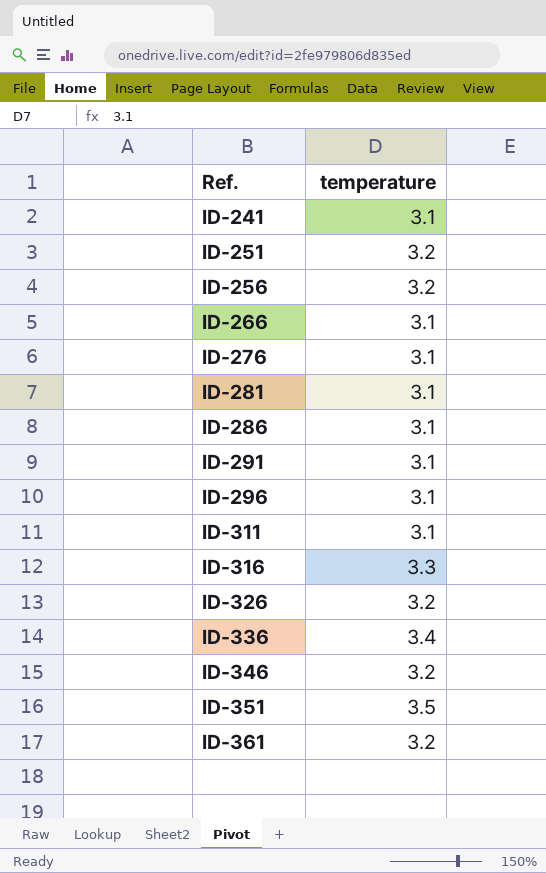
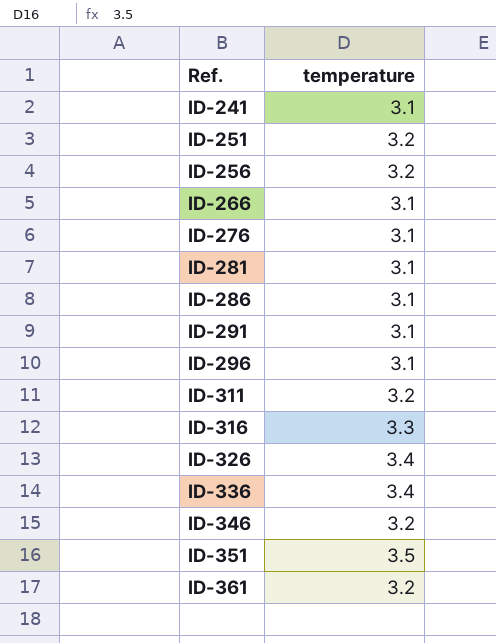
ID-311 | temperature: 3.1 -> 3.2
ID-326 | temperature: 3.2 -> 3.4

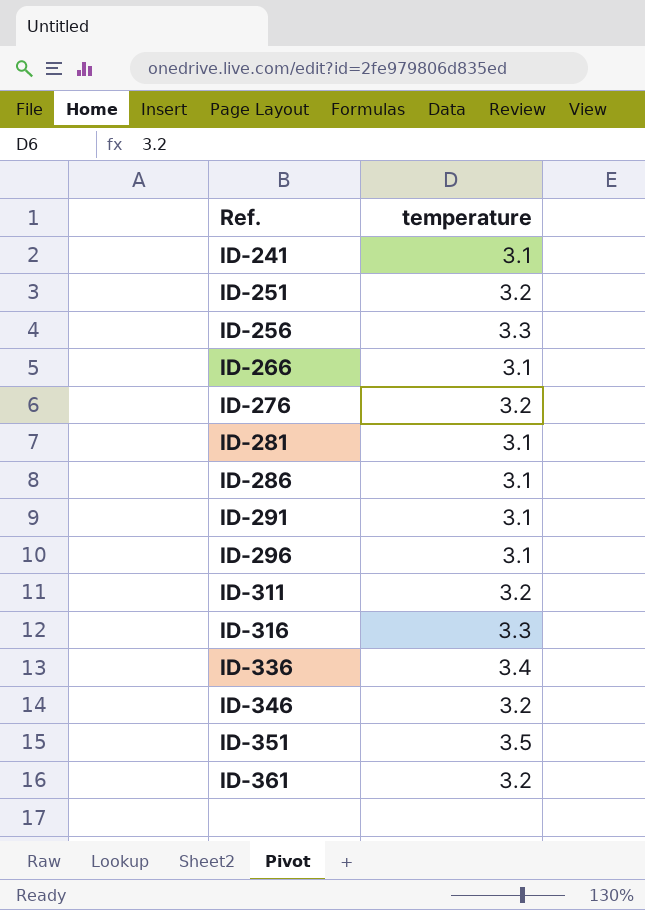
row ID-326: 3.4 -> none
ID-256 | temperature: 3.2 -> 3.3
ID-276 | temperature: 3.1 -> 3.2

